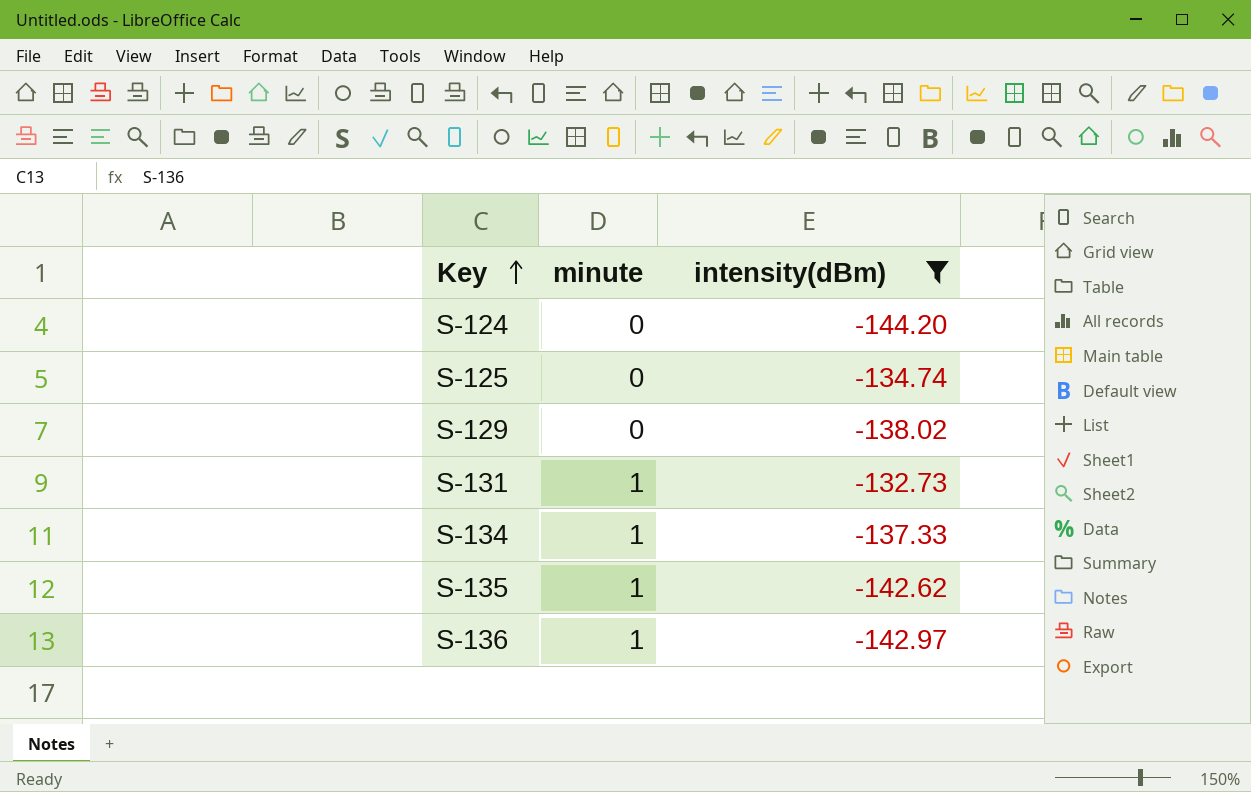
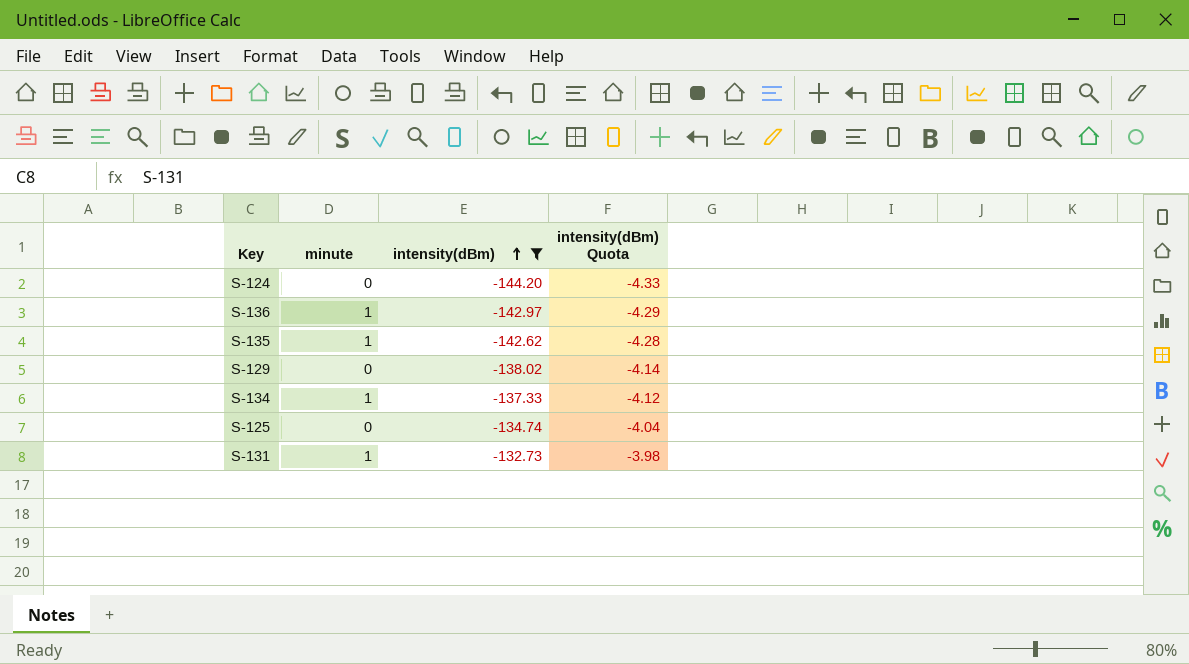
row order: Key ascending -> intensity(dBm) ascending
column intensity(dBm) Quota | formula: none -> [intensity(dBm)] * 0.03

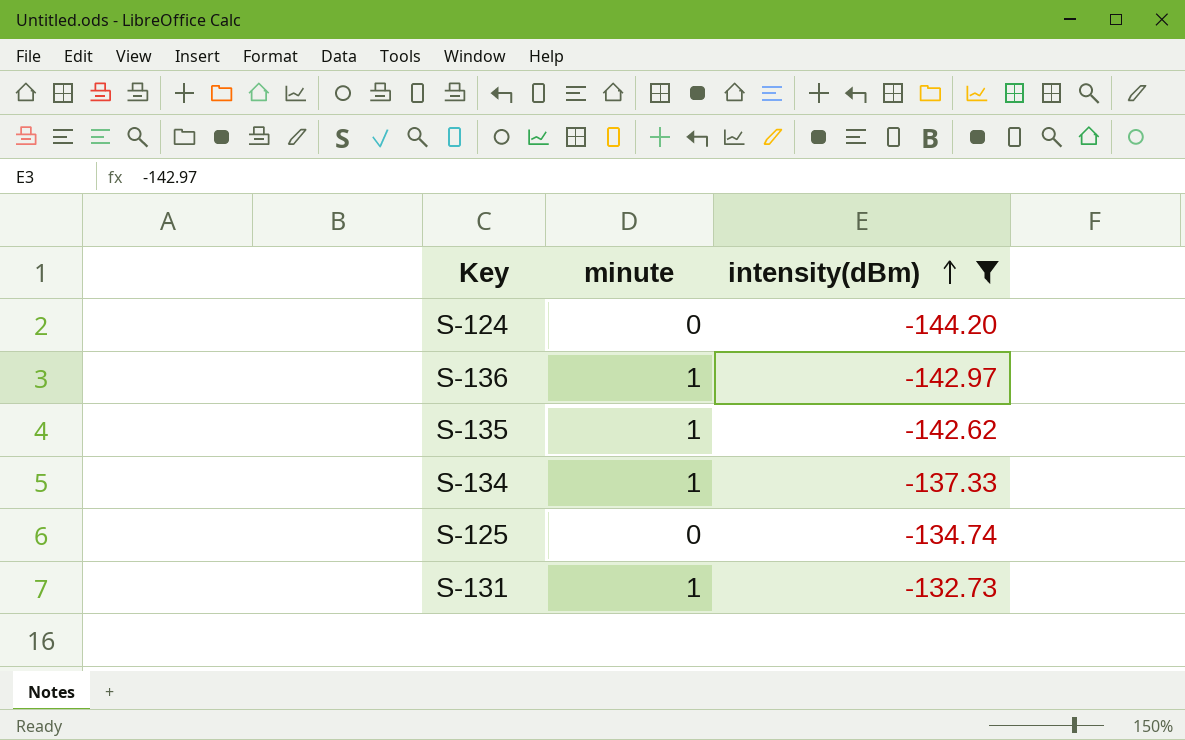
column intensity(dBm) Quota | formula: [intensity(dBm)] * 0.03 -> none
row S-129: 0 | -138.02 | -4.14 -> none

